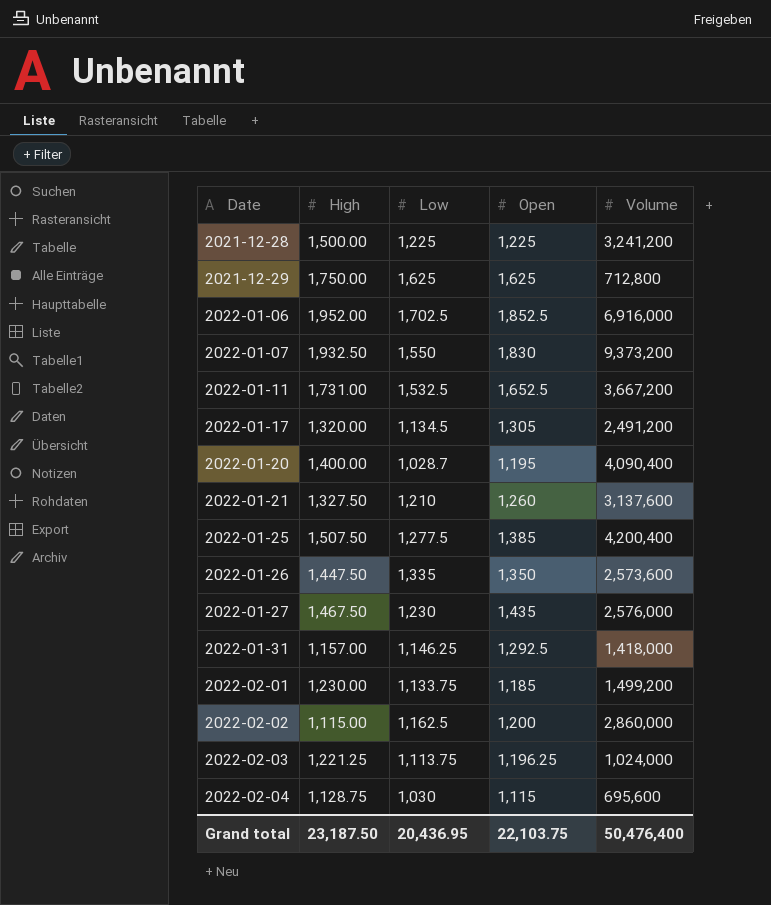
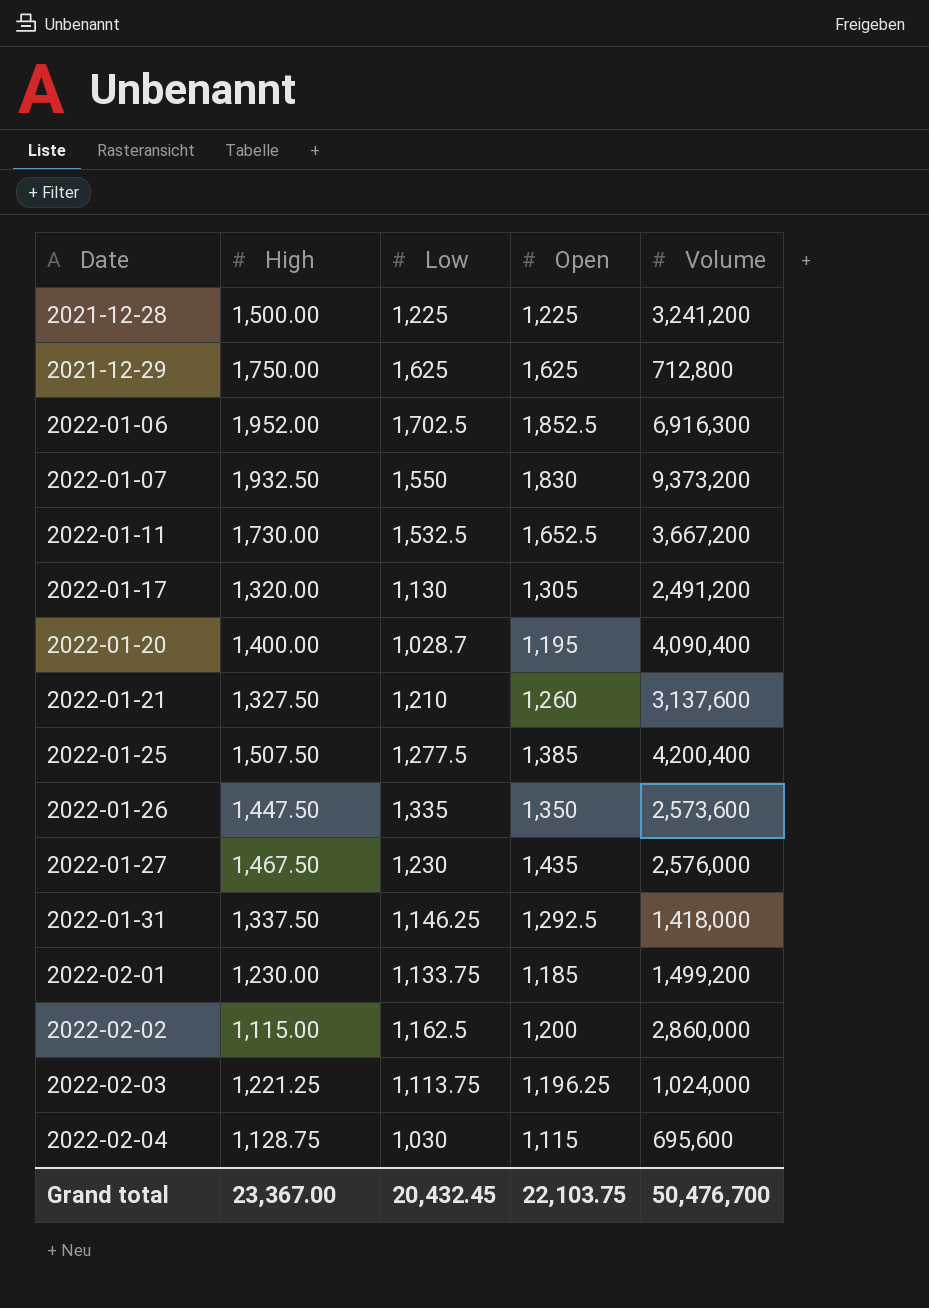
2022-01-06 | Volume: 6,916,000 -> 6,916,300
2022-01-11 | High: 1,731.00 -> 1,730.00
2022-01-17 | Low: 1,134.5 -> 1,130
2022-01-31 | High: 1,157.00 -> 1,337.50
Grand total | High: 23,187.50 -> 23,367.00
Grand total | Low: 20,436.95 -> 20,432.45
Grand total | Volume: 50,476,400 -> 50,476,700

